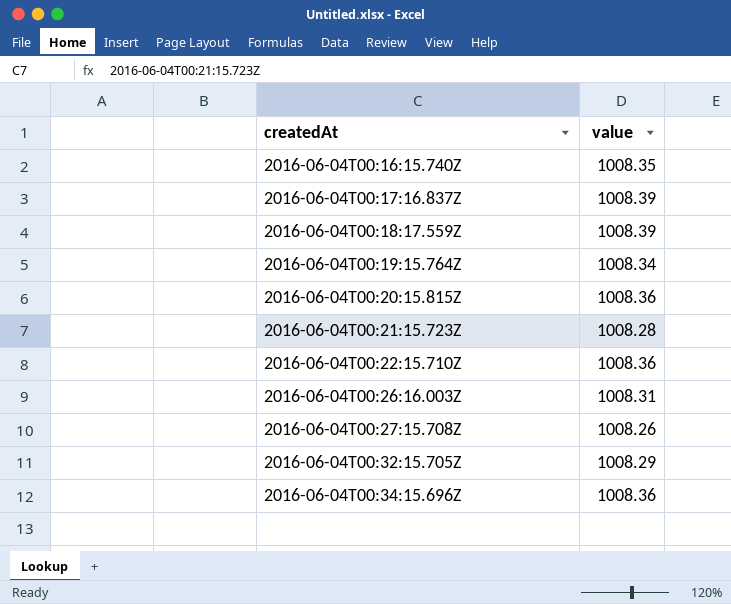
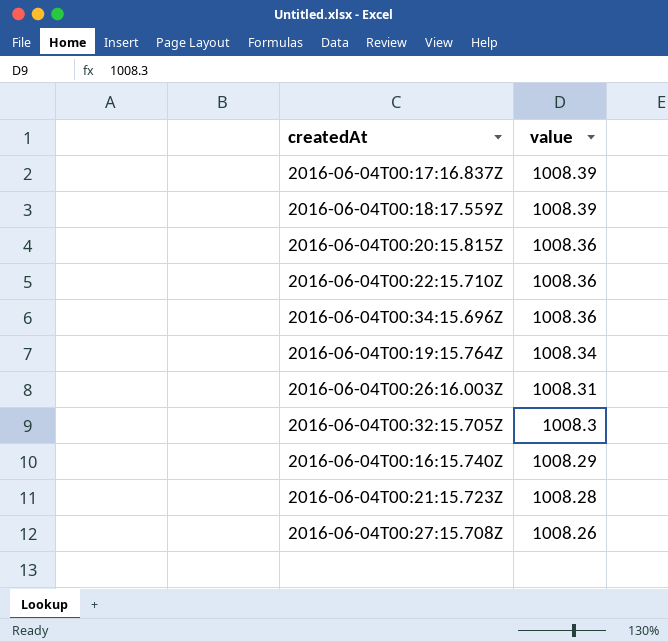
row order: createdAt ascending -> value descending
2016-06-04T00:32:15.705Z | value: 1008.29 -> 1008.3
2016-06-04T00:16:15.740Z | value: 1008.35 -> 1008.29

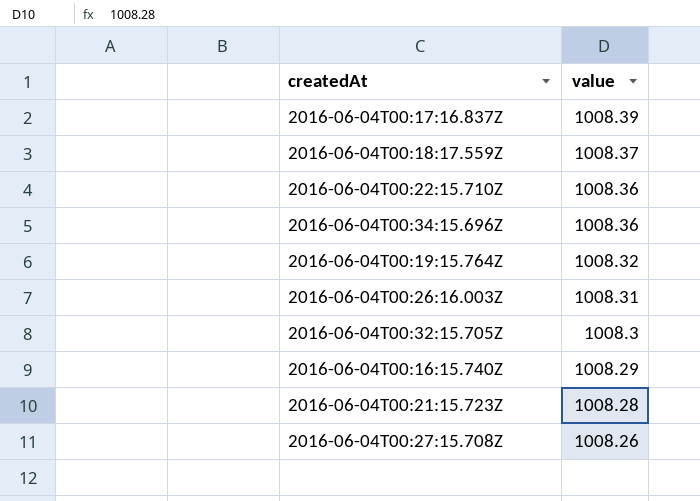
row 2016-06-04T00:20:15.815Z: 1008.36 -> none
2016-06-04T00:18:17.559Z | value: 1008.39 -> 1008.37
2016-06-04T00:19:15.764Z | value: 1008.34 -> 1008.32

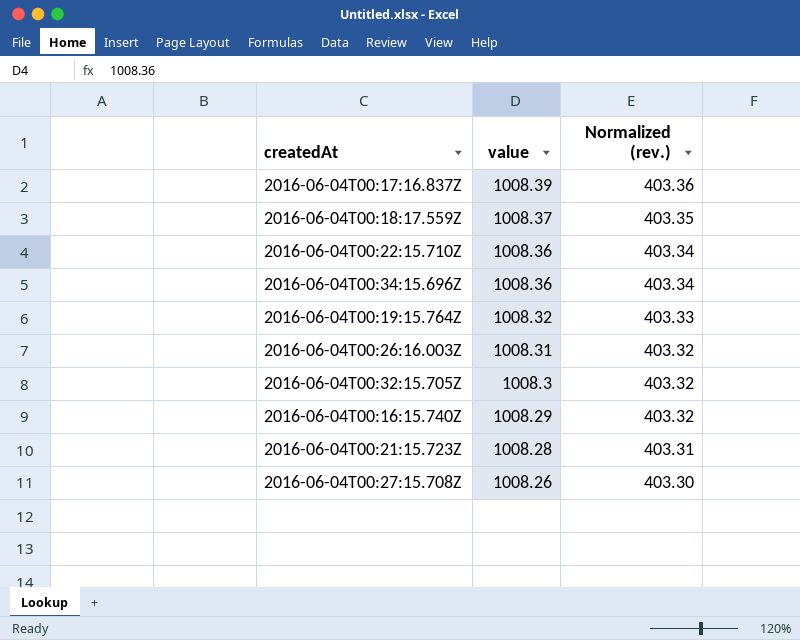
column Normalized (rev.) | formula: none -> [value] * 0.4

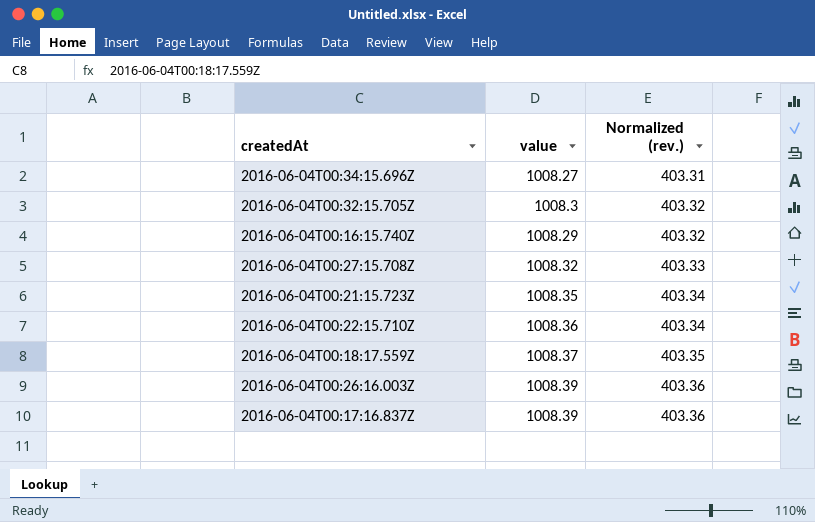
row order: value descending -> Normalized (rev.) ascending
row 2016-06-04T00:19:15.764Z: 1008.32 | 403.33 -> none
2016-06-04T00:34:15.696Z | value: 1008.36 -> 1008.27
2016-06-04T00:34:15.696Z | Normalized (rev.): 403.34 -> 403.31
2016-06-04T00:27:15.708Z | value: 1008.26 -> 1008.32
2016-06-04T00:27:15.708Z | Normalized (rev.): 403.30 -> 403.33
2016-06-04T00:21:15.723Z | value: 1008.28 -> 1008.35
2016-06-04T00:21:15.723Z | Normalized (rev.): 403.31 -> 403.34
2016-06-04T00:26:16.003Z | value: 1008.31 -> 1008.39
2016-06-04T00:26:16.003Z | Normalized (rev.): 403.32 -> 403.36

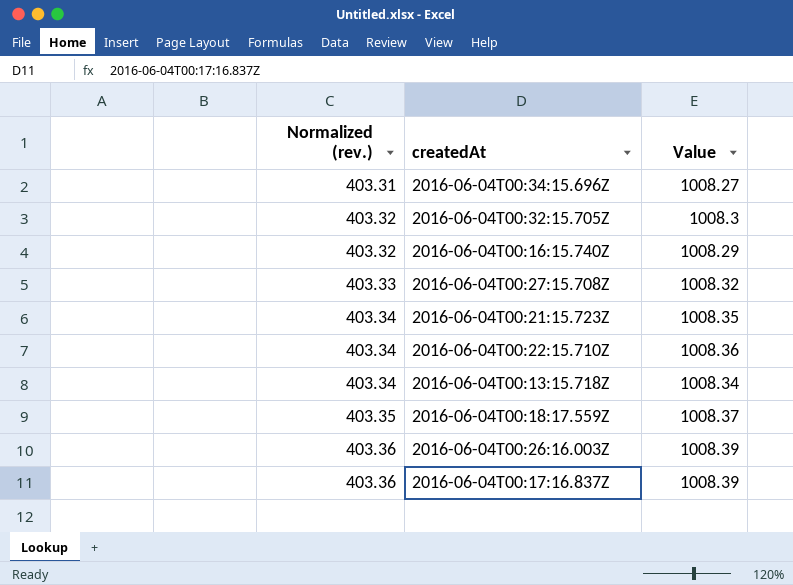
column Normalized (rev.) | position: 3 -> 1
column name: value -> Value
row 2016-06-04T00:13:15.718Z: none -> 403.34 | 1008.34

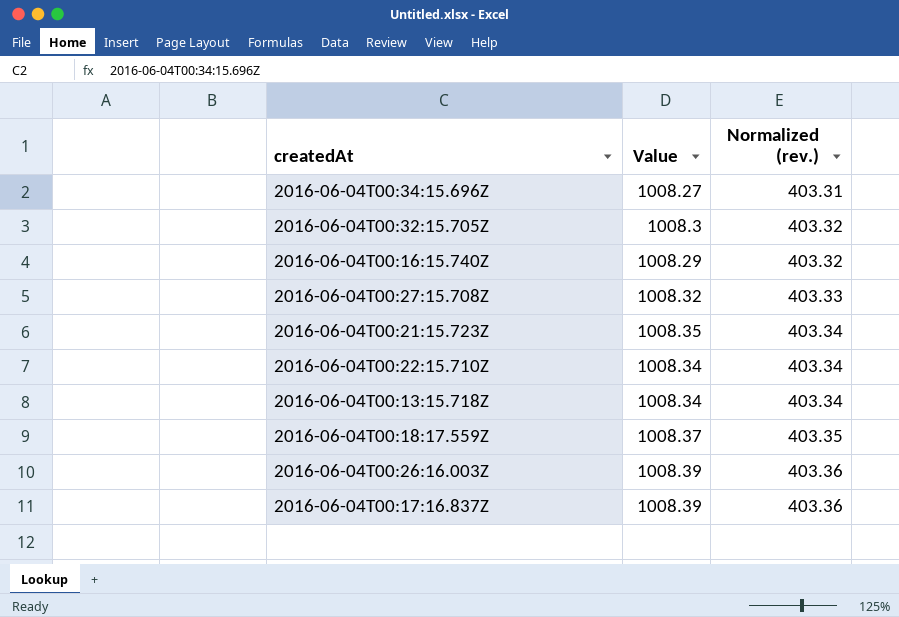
column Normalized (rev.) | position: 1 -> 3
2016-06-04T00:22:15.710Z | Value: 1008.36 -> 1008.34

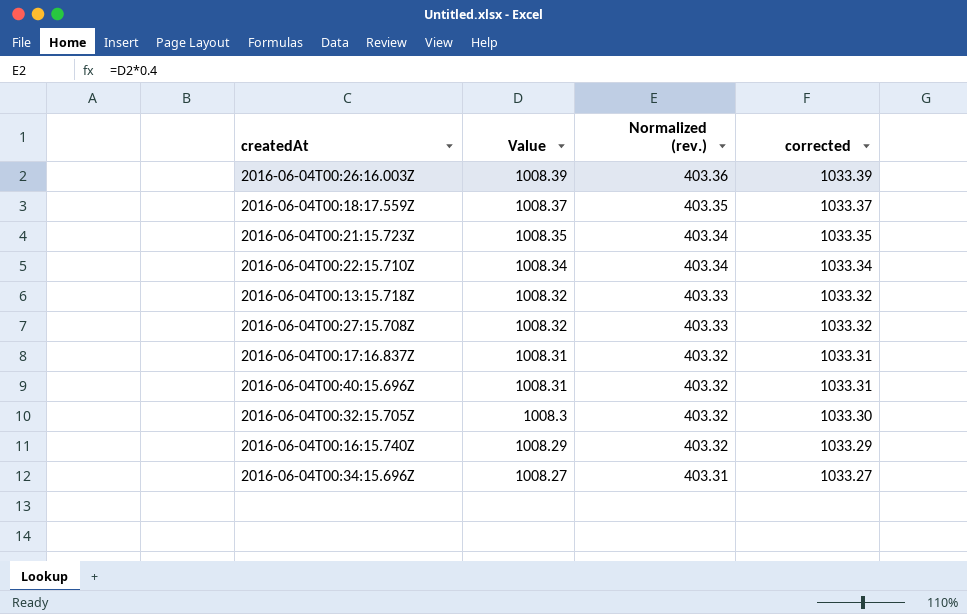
row order: Normalized (rev.) ascending -> Value descending
column corrected | formula: none -> [Value] + 25
2016-06-04T00:13:15.718Z | Value: 1008.34 -> 1008.32
2016-06-04T00:13:15.718Z | Normalized (rev.): 403.34 -> 403.33
2016-06-04T00:17:16.837Z | Value: 1008.39 -> 1008.31
2016-06-04T00:17:16.837Z | Normalized (rev.): 403.36 -> 403.32
row 2016-06-04T00:40:15.696Z: none -> 1008.31 | 403.32 | 1033.31

